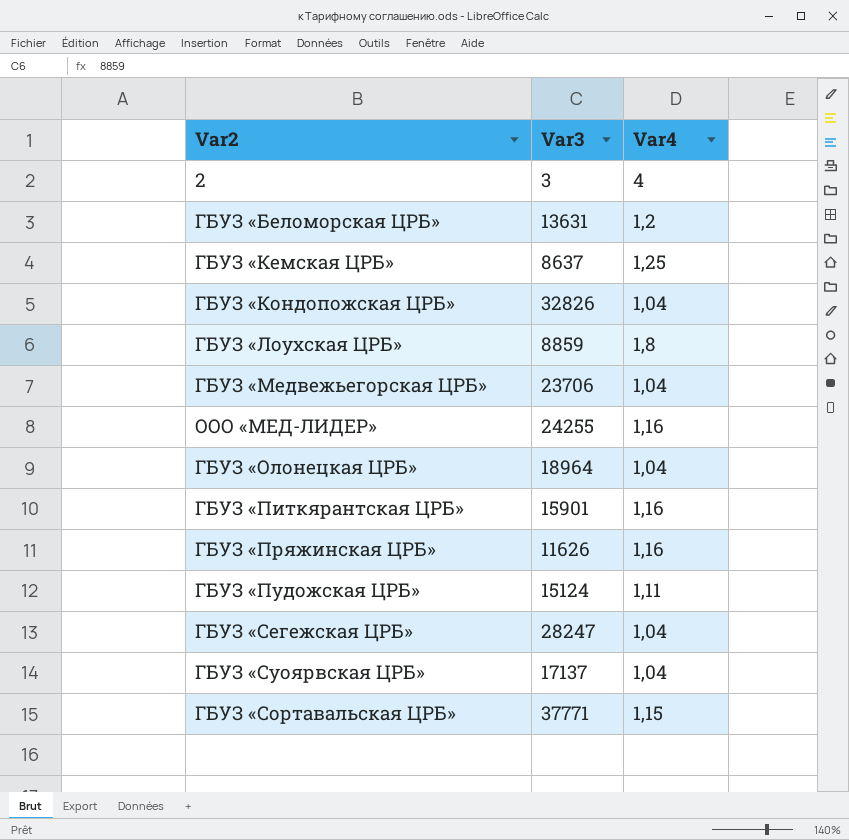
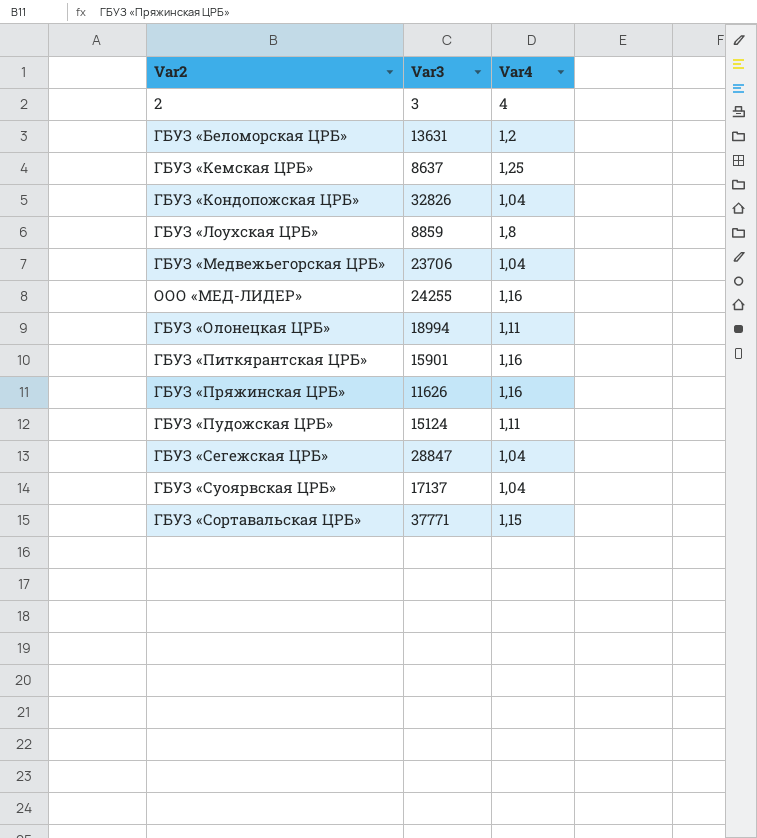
ГБУЗ «Олонецкая ЦРБ» | Var3: 18964 -> 18994
ГБУЗ «Олонецкая ЦРБ» | Var4: 1,04 -> 1,11
ГБУЗ «Сегежская ЦРБ» | Var3: 28247 -> 28847

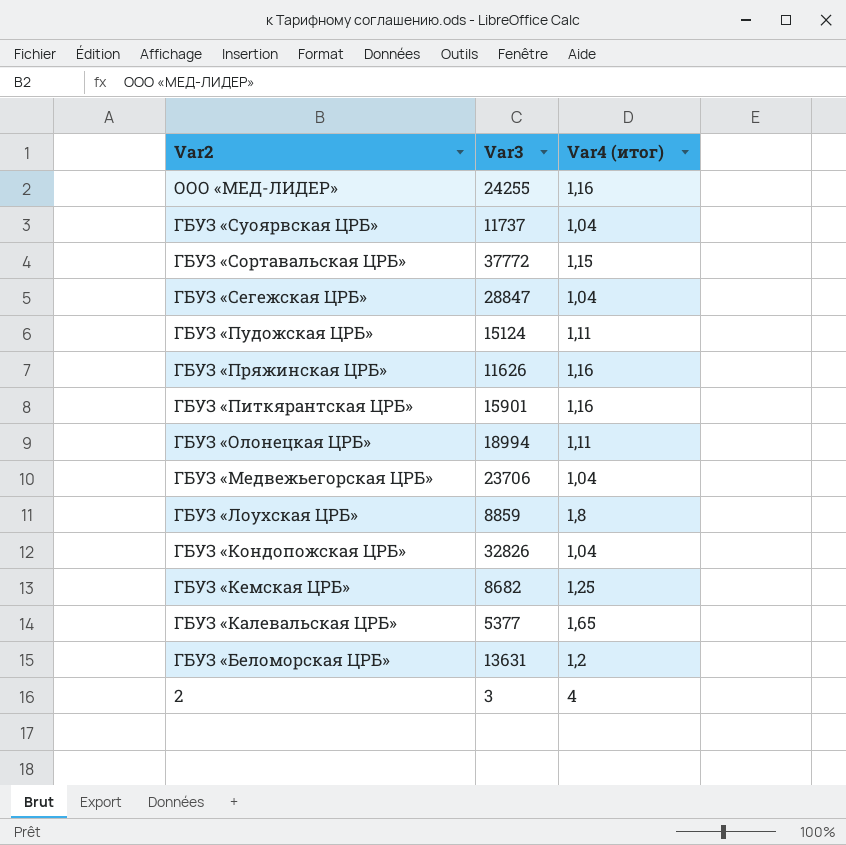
row order: none -> Var2 descending
column name: Var4 -> Var4 (итог)
ГБУЗ «Суоярвская ЦРБ» | Var3: 17137 -> 11737
ГБУЗ «Сортавальская ЦРБ» | Var3: 37771 -> 37772
ГБУЗ «Кемская ЦРБ» | Var3: 8637 -> 8682
row ГБУЗ «Калевальская ЦРБ»: none -> 5377 | 1,65

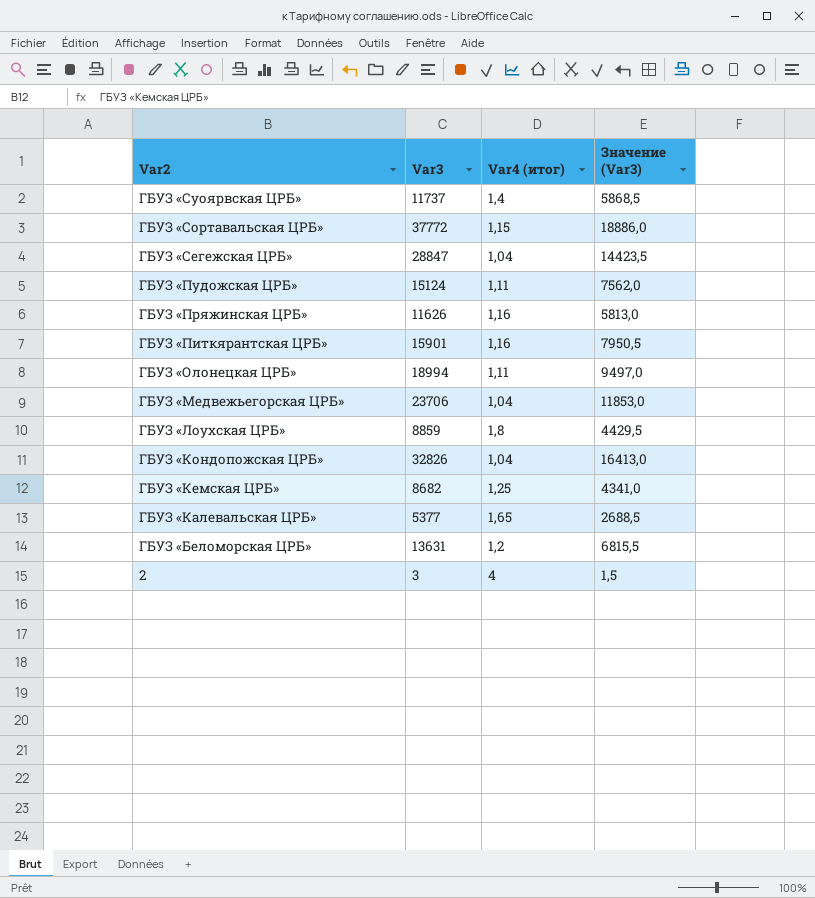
column Значение (Var3) | formula: none -> [Var3] * 0,5
row ООО «МЕД-ЛИДЕР»: 24255 | 1,16 -> none
ГБУЗ «Суоярвская ЦРБ» | Var4 (итог): 1,04 -> 1,4

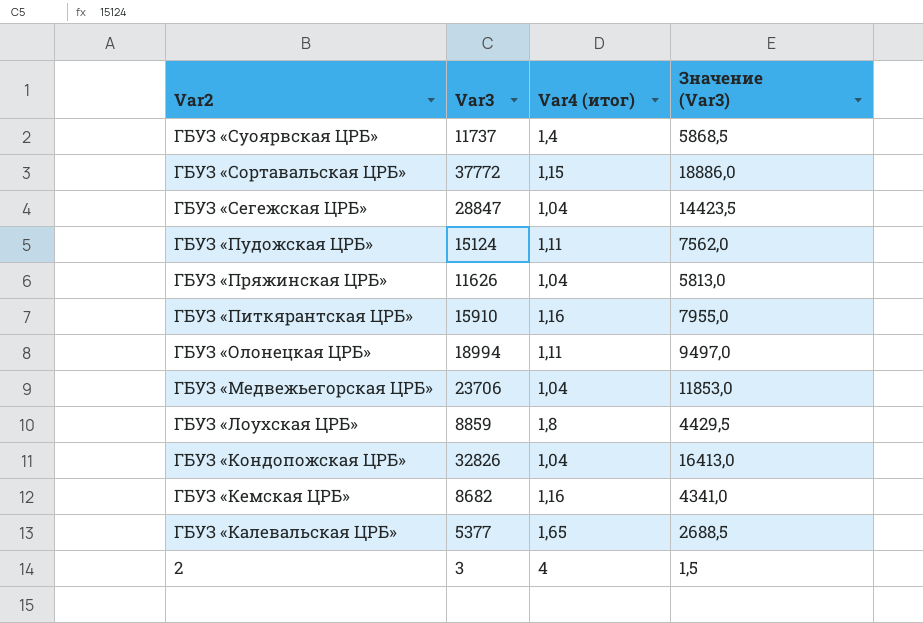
row ГБУЗ «Беломорская ЦРБ»: 13631 | 1,2 | 6815,5 -> none
ГБУЗ «Пряжинская ЦРБ» | Var4 (итог): 1,16 -> 1,04
ГБУЗ «Питкярантская ЦРБ» | Var3: 15901 -> 15910
ГБУЗ «Питкярантская ЦРБ» | Значение (Var3): 7950,5 -> 7955,0
ГБУЗ «Кемская ЦРБ» | Var4 (итог): 1,25 -> 1,16

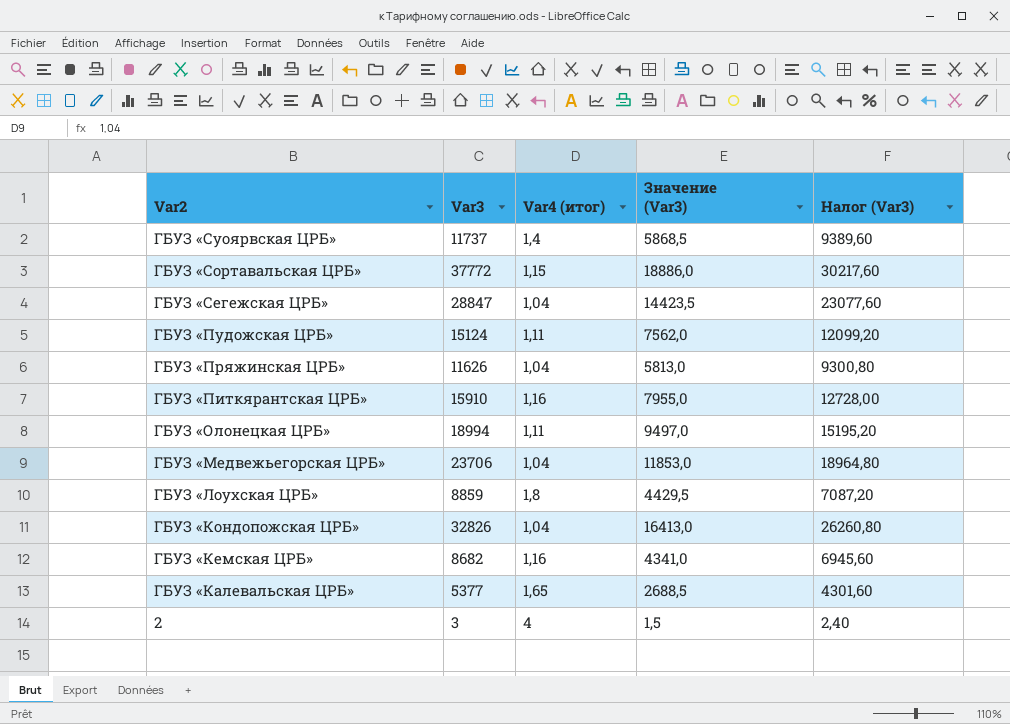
column Налог (Var3) | formula: none -> [Var3] * 0,8

